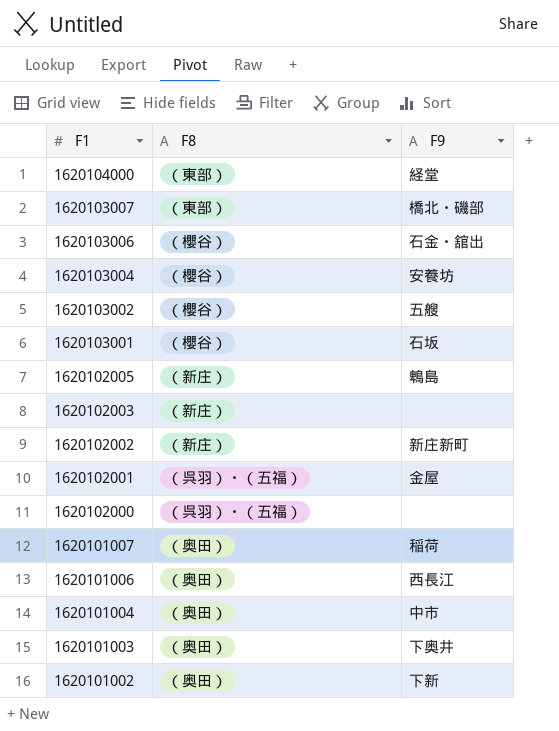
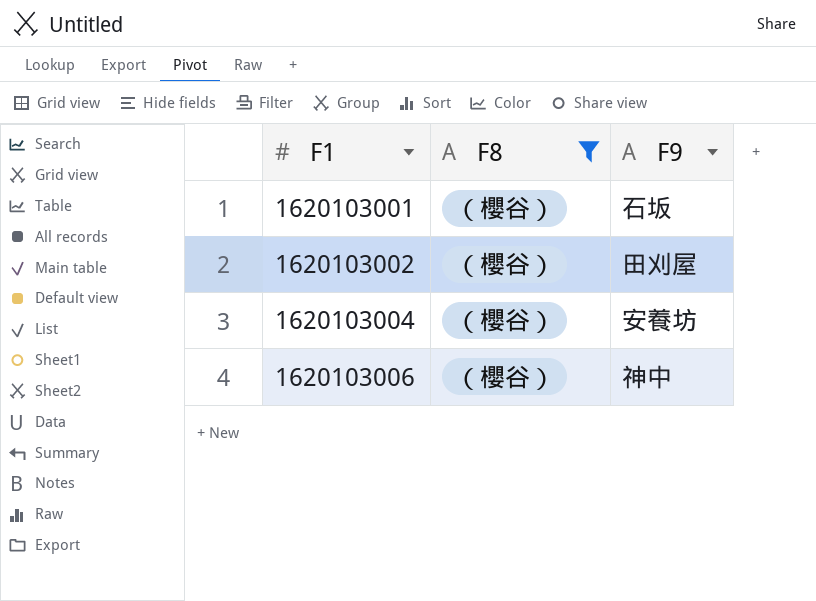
filter: none -> F8 = （櫻谷）
row order: F1 descending -> F1 ascending
1620103002 | F9: 五艘 -> 田刈屋
1620103006 | F9: 石金・舘出 -> 神中

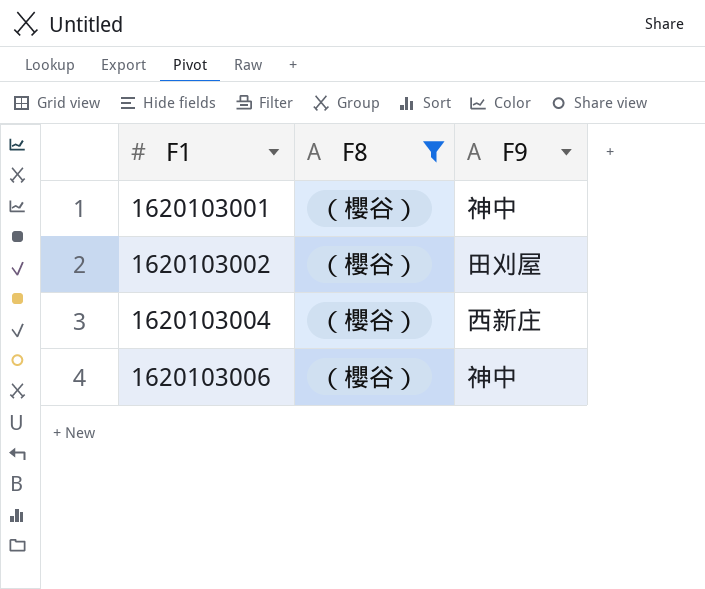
1620103001 | F9: 石坂 -> 神中
1620103004 | F9: 安養坊 -> 西新庄

